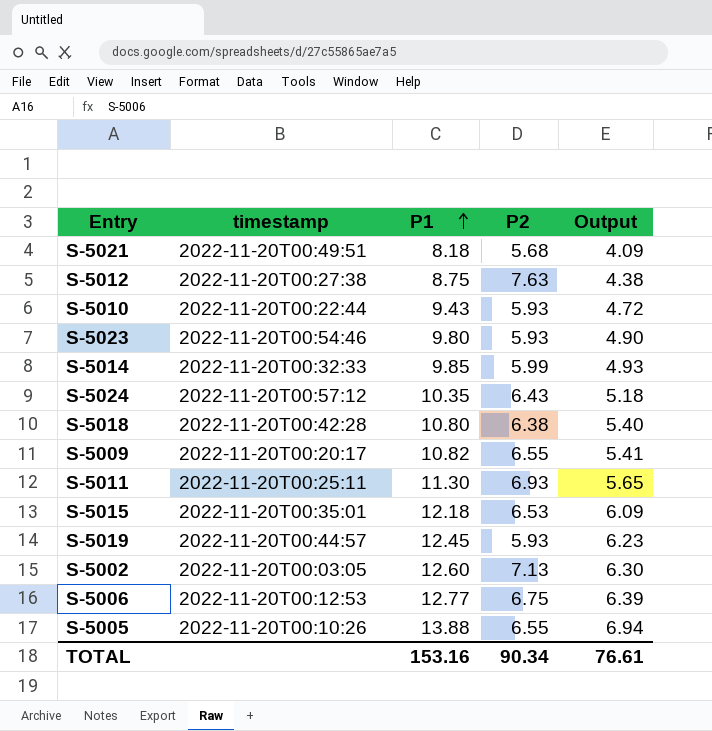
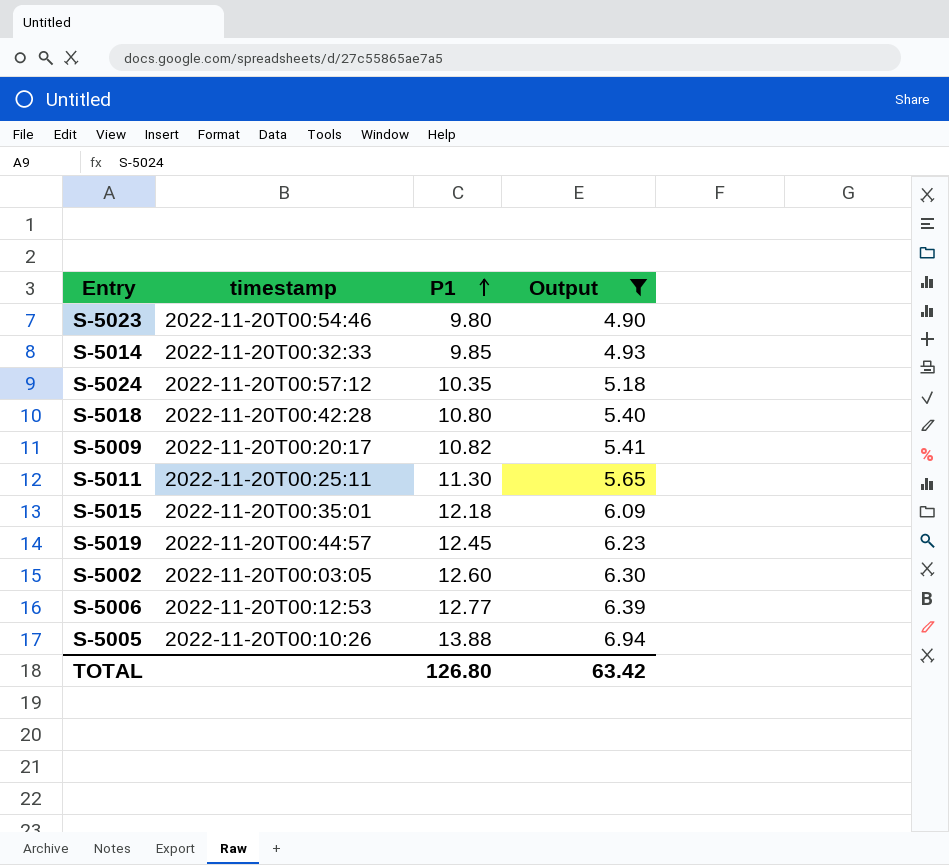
filter: none -> Output >= 4.90
column P2 | position: 4 -> none
TOTAL | P1: 153.16 -> 126.80
TOTAL | Output: 76.61 -> 63.42

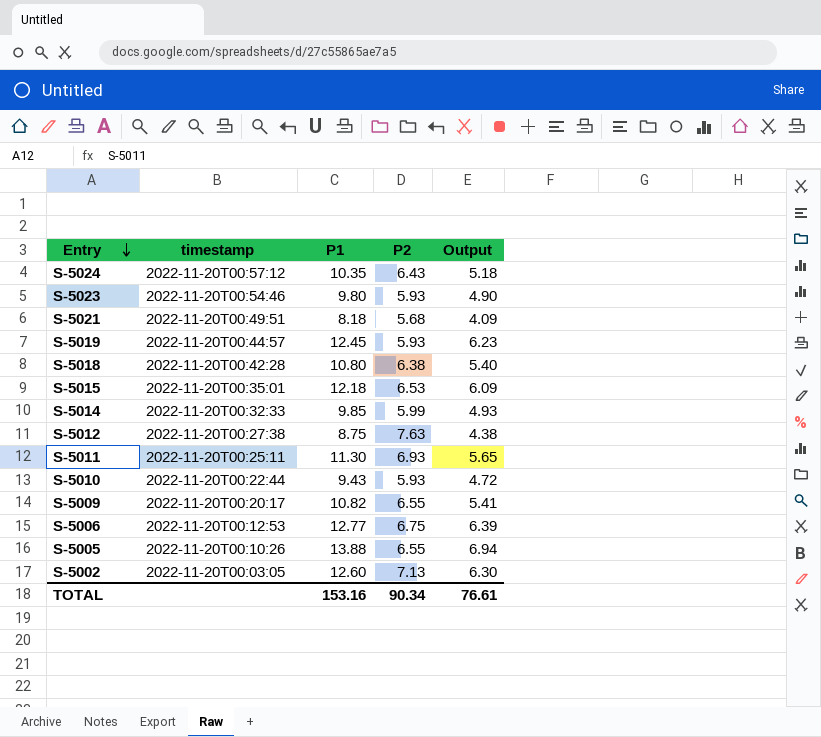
filter: Output >= 4.90 -> none
row order: P1 ascending -> Entry descending
column P2 | position: none -> 4
TOTAL | P1: 126.80 -> 153.16
TOTAL | Output: 63.42 -> 76.61

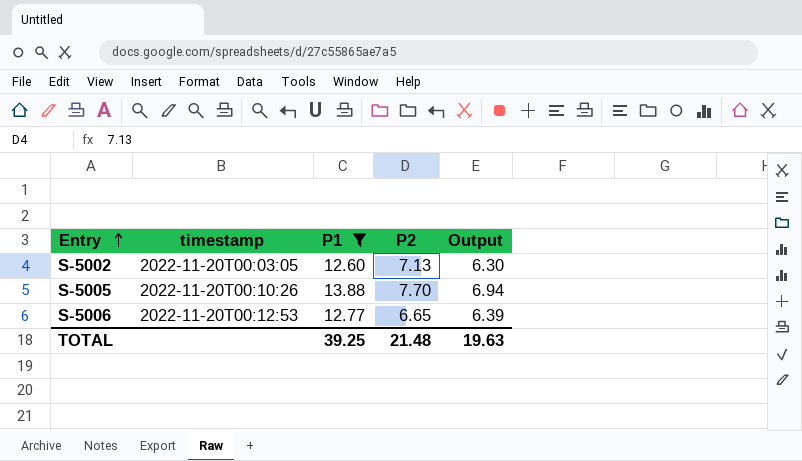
filter: none -> P1 >= 12.60
row order: Entry descending -> Entry ascending
S-5005 | P2: 6.55 -> 7.70
S-5006 | P2: 6.75 -> 6.65
TOTAL | P1: 153.16 -> 39.25
TOTAL | P2: 90.34 -> 21.48
TOTAL | Output: 76.61 -> 19.63

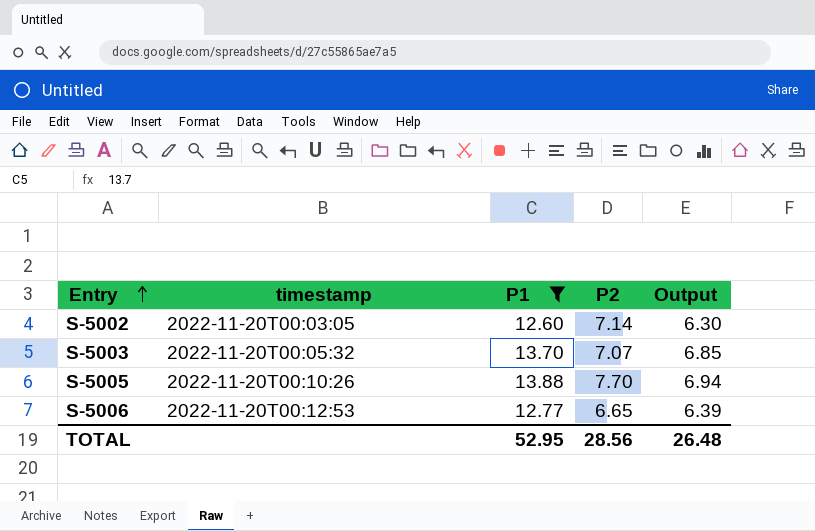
S-5002 | P2: 7.13 -> 7.14
row S-5003: none -> 2022-11-20T00:05:32 | 13.70 | 7.07 | 6.85
TOTAL | P1: 39.25 -> 52.95
TOTAL | P2: 21.48 -> 28.56
TOTAL | Output: 19.63 -> 26.48

